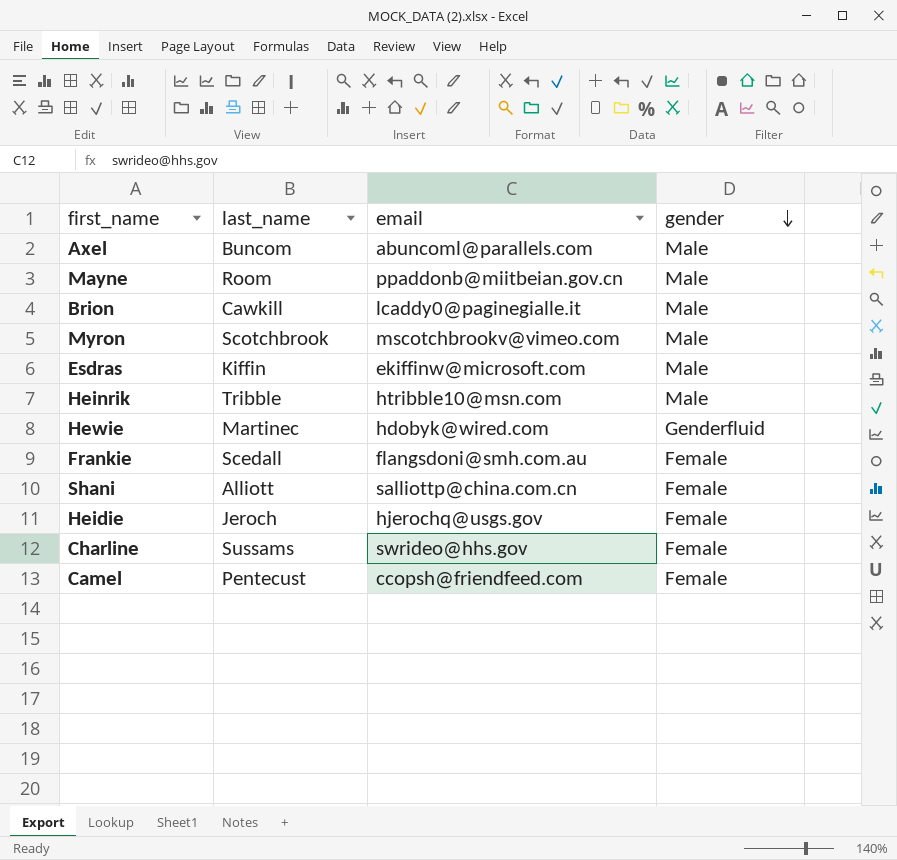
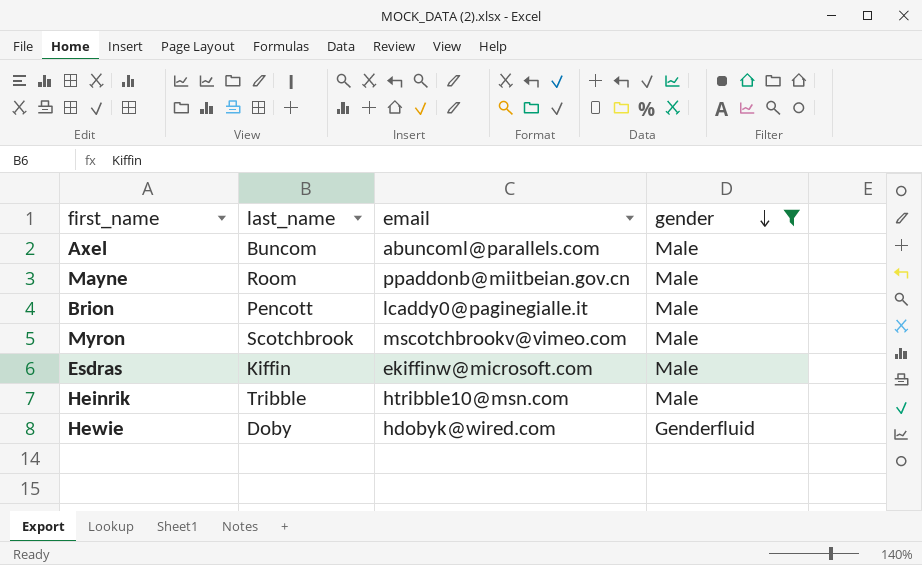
filter: none -> gender != Female
Brion | last_name: Cawkill -> Pencott
Hewie | last_name: Martinec -> Doby

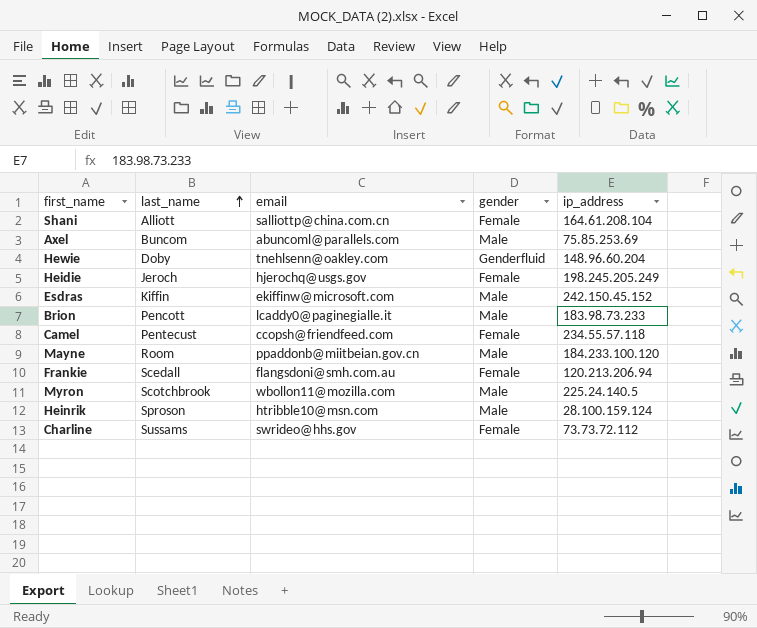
filter: gender != Female -> none
row order: gender descending -> last_name ascending
column ip_address | position: none -> 5
Hewie | email: hdobyk@wired.com -> tnehlsenn@oakley.com
Myron | email: mscotchbrookv@vimeo.com -> wbollon11@mozilla.com
Heinrik | last_name: Tribble -> Sproson

